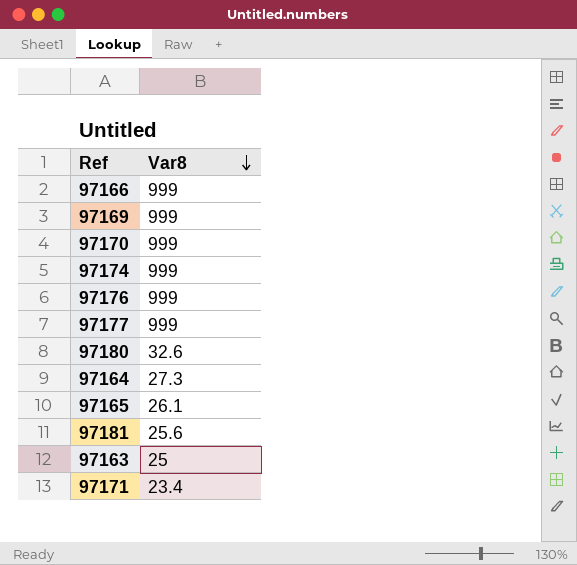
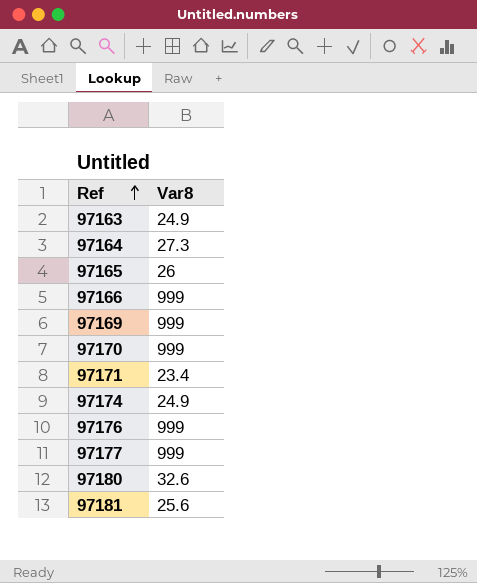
row order: Var8 descending -> Ref ascending
97163 | Var8: 25 -> 24.9
97165 | Var8: 26.1 -> 26
97174 | Var8: 999 -> 24.9

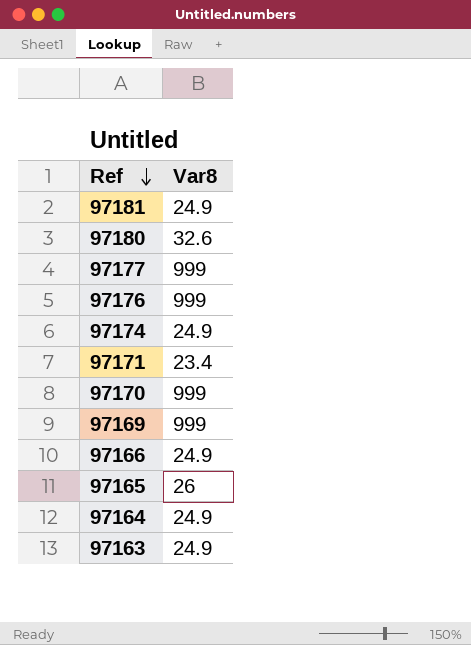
row order: Ref ascending -> Ref descending
97181 | Var8: 25.6 -> 24.9
97166 | Var8: 999 -> 24.9
97164 | Var8: 27.3 -> 24.9

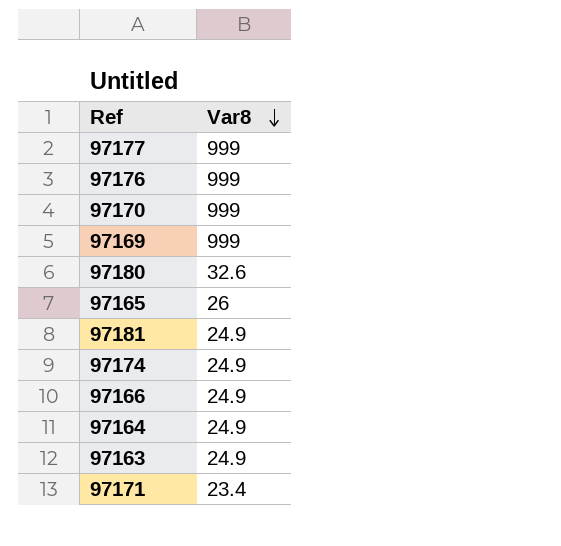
row order: Ref descending -> Var8 descending

